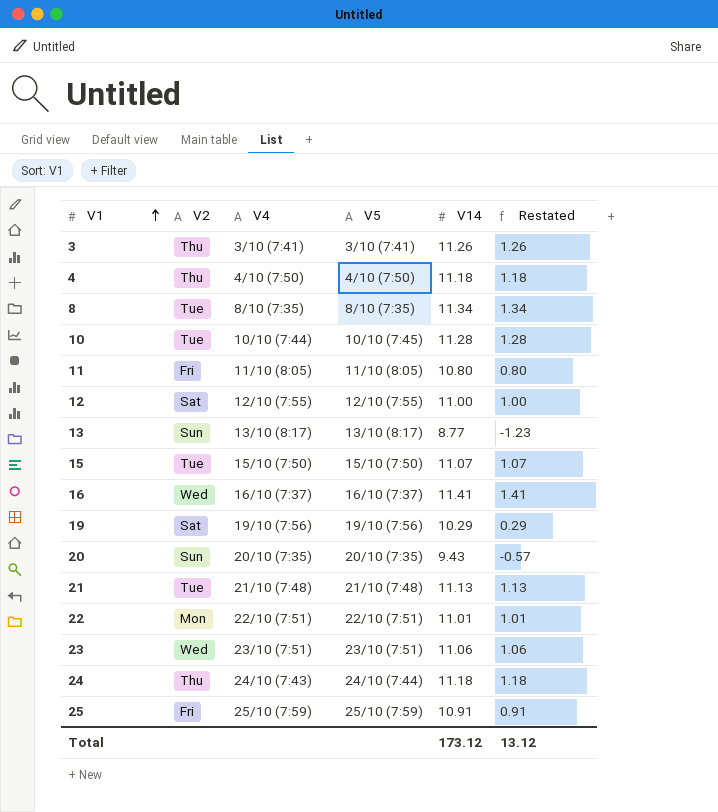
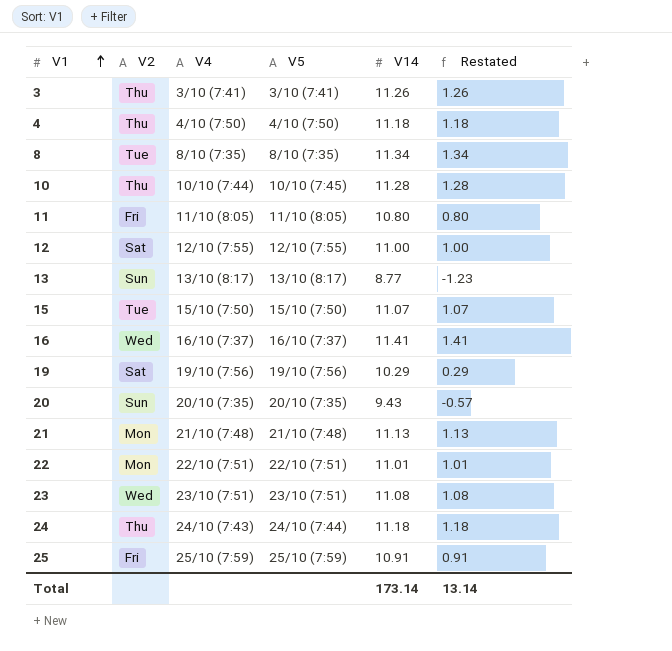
10 | V2: Tue -> Thu
21 | V2: Tue -> Mon
23 | V14: 11.06 -> 11.08
23 | Restated: 1.06 -> 1.08
Total | V14: 173.12 -> 173.14
Total | Restated: 13.12 -> 13.14

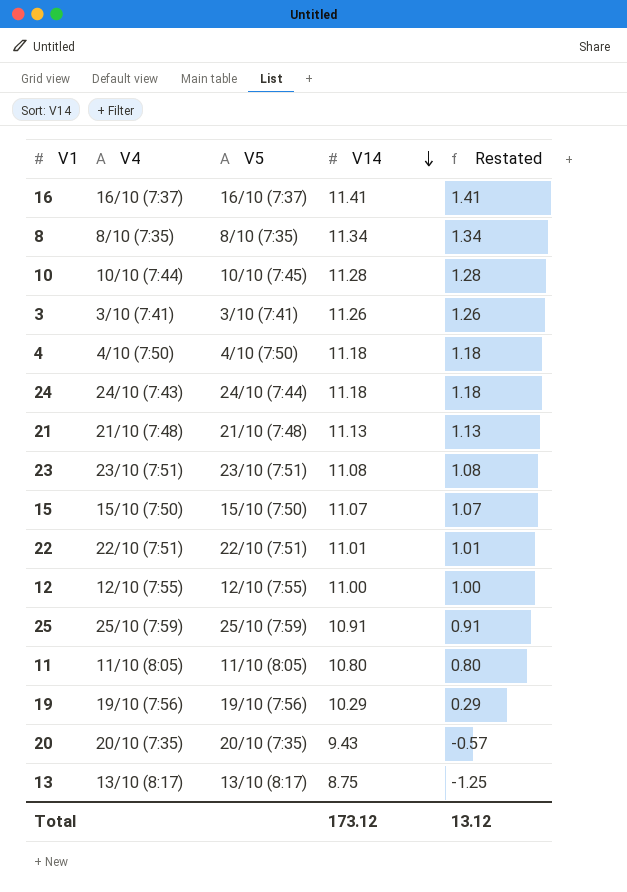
row order: V1 ascending -> V14 descending
column V2 | position: 2 -> none
13 | V14: 8.77 -> 8.75
13 | Restated: -1.23 -> -1.25
Total | V14: 173.14 -> 173.12
Total | Restated: 13.14 -> 13.12

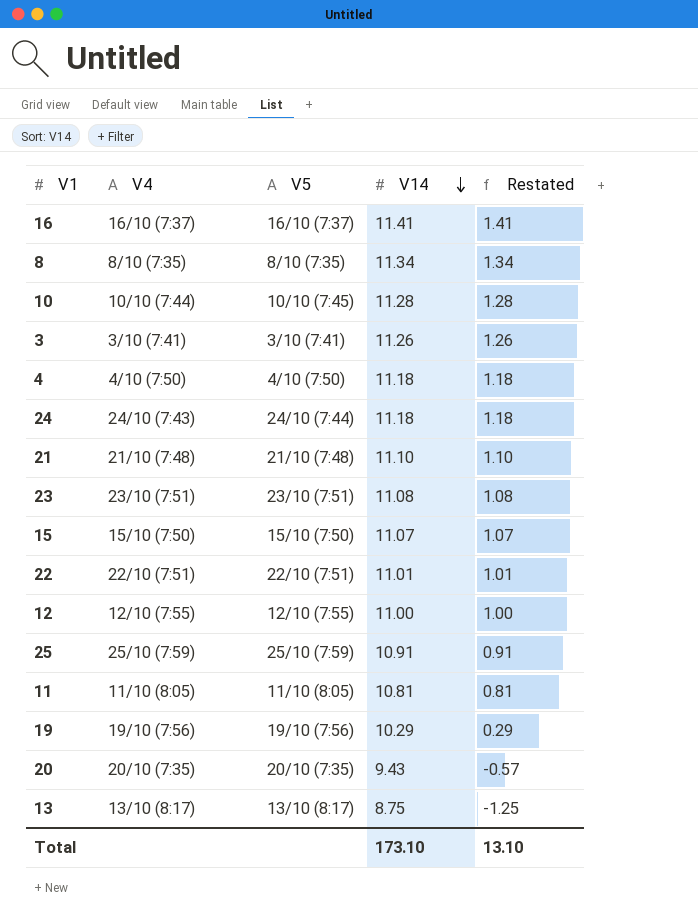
21 | V14: 11.13 -> 11.10
21 | Restated: 1.13 -> 1.10
11 | V14: 10.80 -> 10.81
11 | Restated: 0.80 -> 0.81
Total | V14: 173.12 -> 173.10
Total | Restated: 13.12 -> 13.10

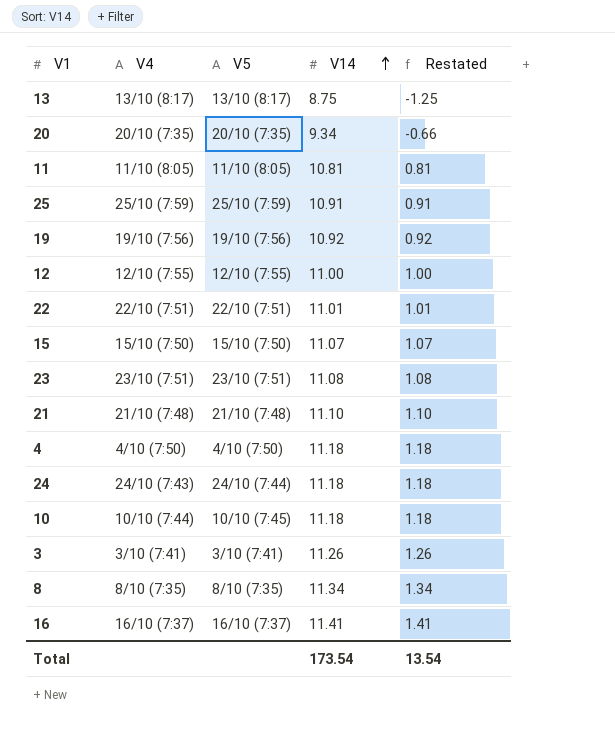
row order: V14 descending -> V14 ascending
20 | V14: 9.43 -> 9.34
20 | Restated: -0.57 -> -0.66
19 | V14: 10.29 -> 10.92
19 | Restated: 0.29 -> 0.92
10 | V14: 11.28 -> 11.18
10 | Restated: 1.28 -> 1.18
Total | V14: 173.10 -> 173.54
Total | Restated: 13.10 -> 13.54

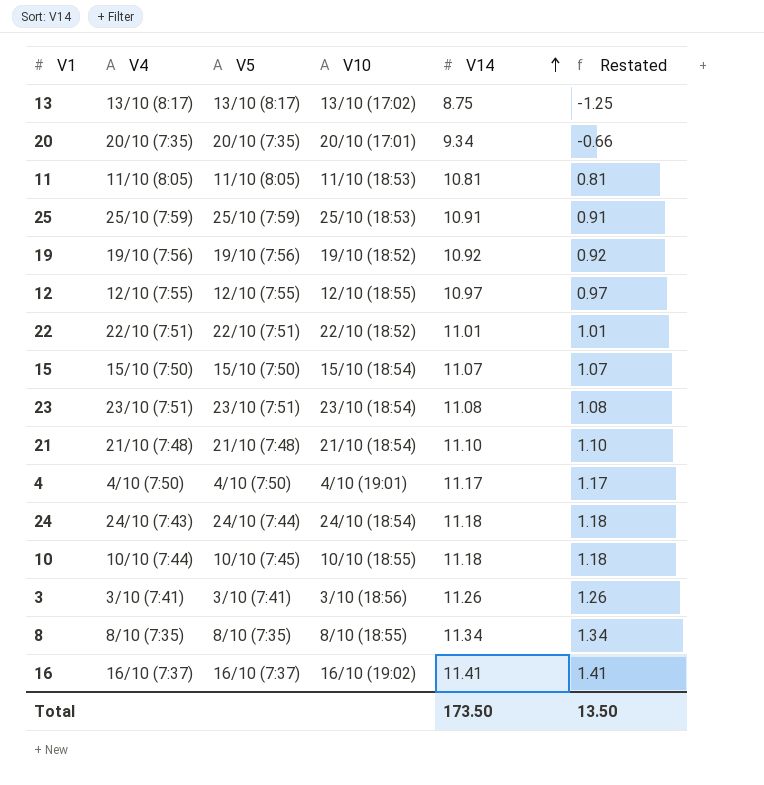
column V10 | position: none -> 4
12 | V14: 11.00 -> 10.97
12 | Restated: 1.00 -> 0.97
4 | V14: 11.18 -> 11.17
4 | Restated: 1.18 -> 1.17
Total | V14: 173.54 -> 173.50
Total | Restated: 13.54 -> 13.50

